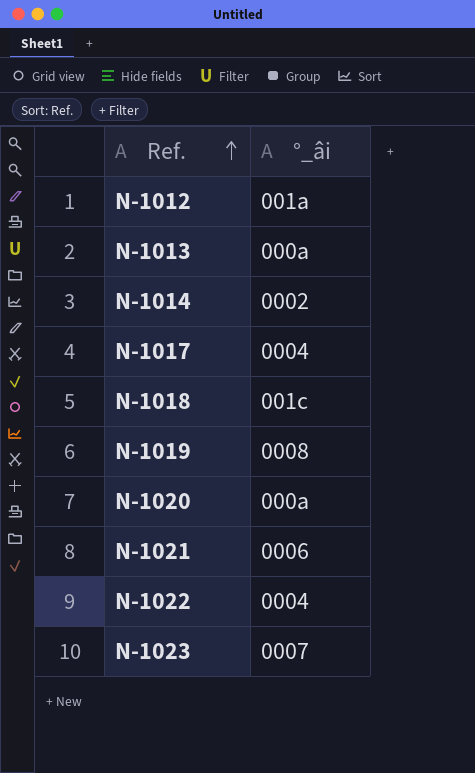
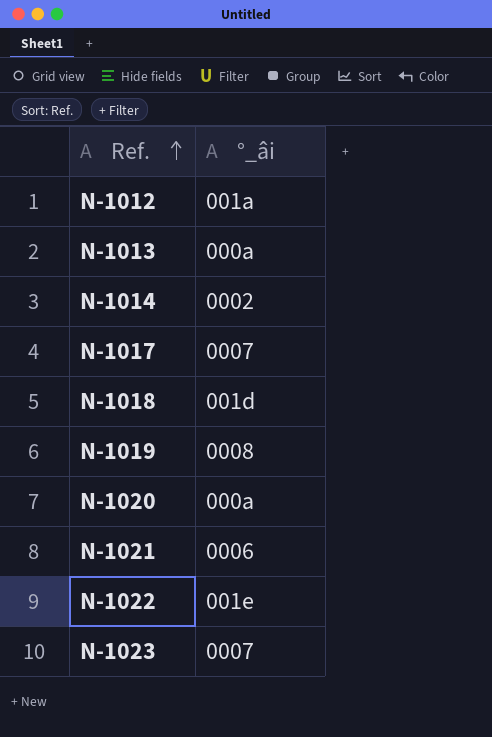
N-1017 | °_âi: 0004 -> 0007
N-1018 | °_âi: 001c -> 001d
N-1022 | °_âi: 0004 -> 001e

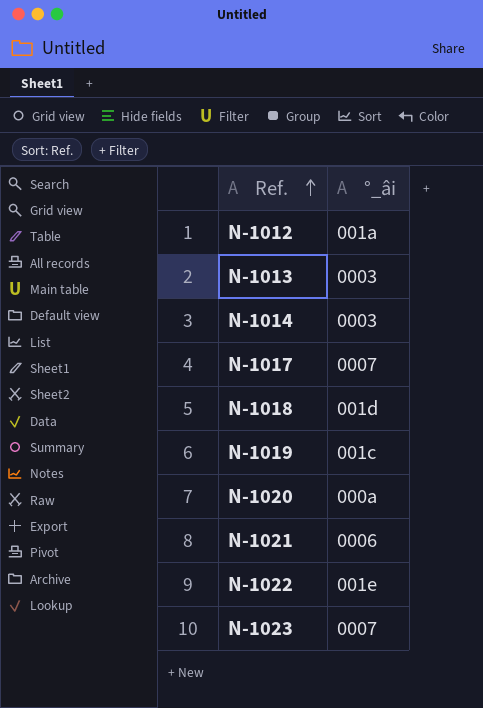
N-1013 | °_âi: 000a -> 0003
N-1014 | °_âi: 0002 -> 0003
N-1019 | °_âi: 0008 -> 001c

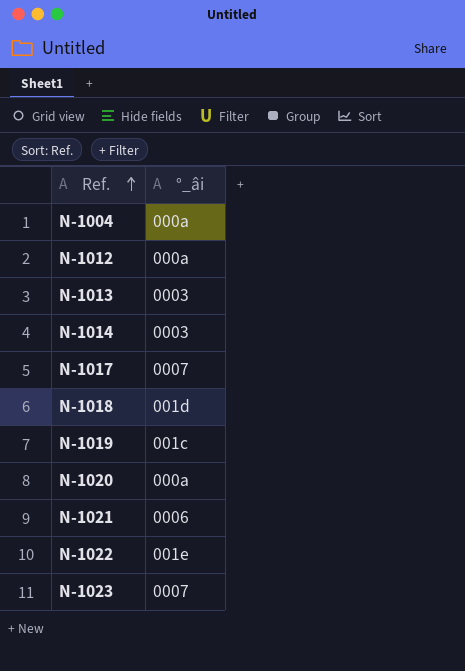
row N-1004: none -> 000a
N-1012 | °_âi: 001a -> 000a

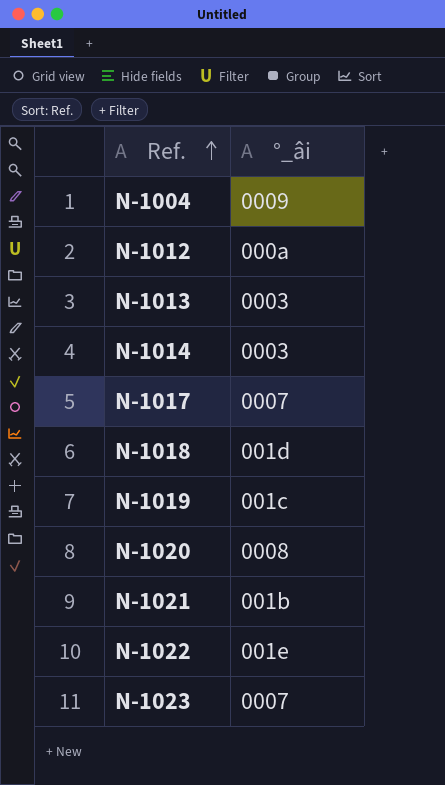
N-1004 | °_âi: 000a -> 0009
N-1020 | °_âi: 000a -> 0008
N-1021 | °_âi: 0006 -> 001b

